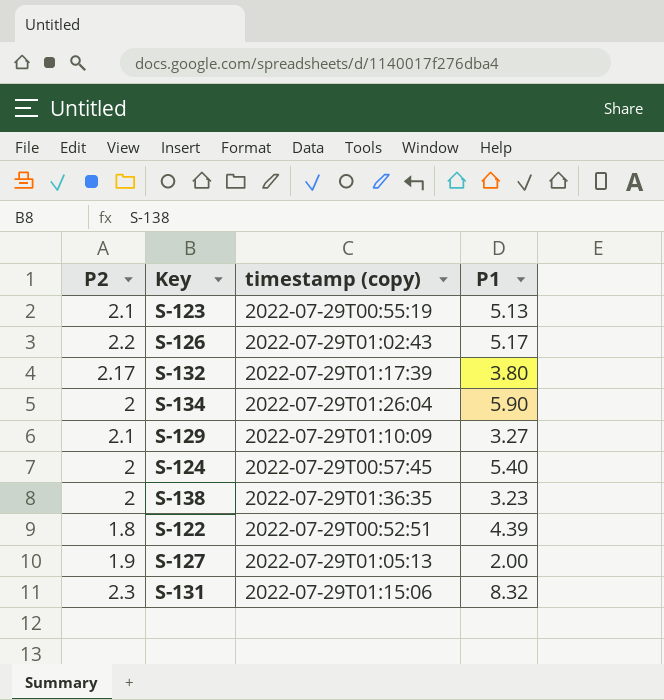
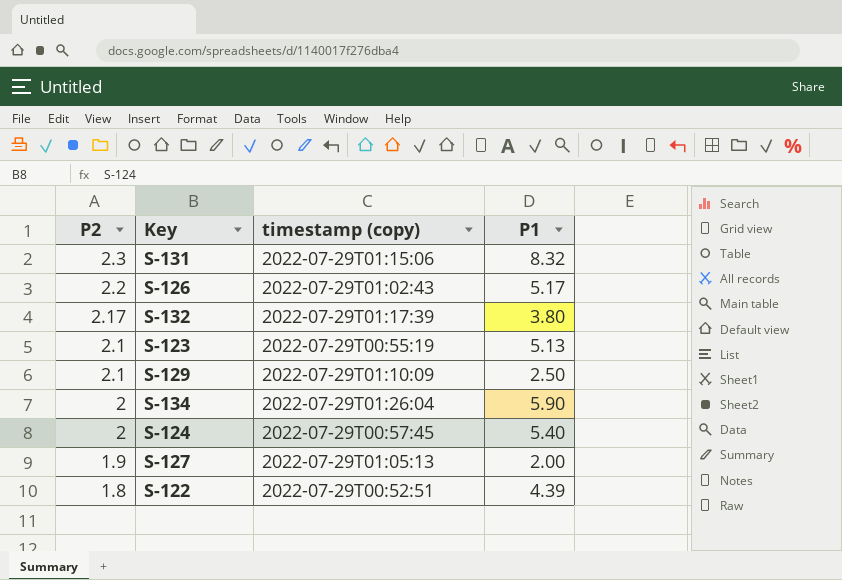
row order: none -> P2 descending
row S-138: 2 | 2022-07-29T01:36:35 | 3.23 -> none
S-129 | P1: 3.27 -> 2.50

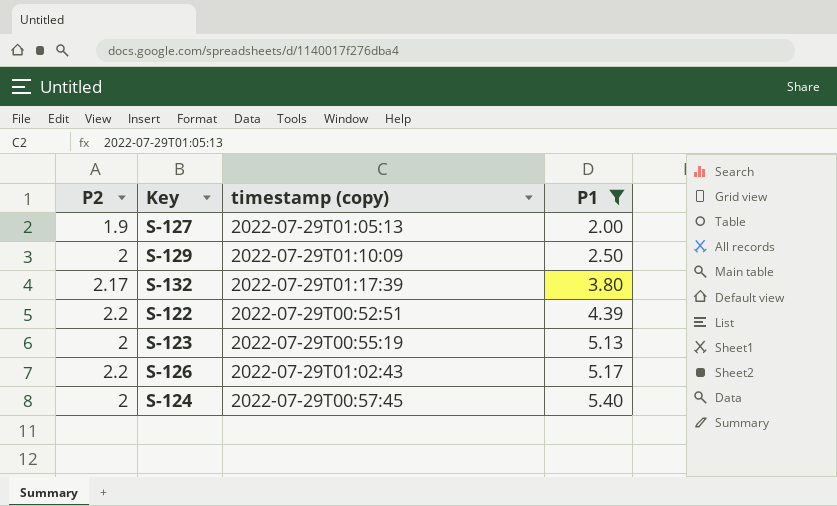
filter: none -> P1 <= 5.40
row order: P2 descending -> P1 ascending
S-129 | P2: 2.1 -> 2
S-122 | P2: 1.8 -> 2.2
S-123 | P2: 2.1 -> 2

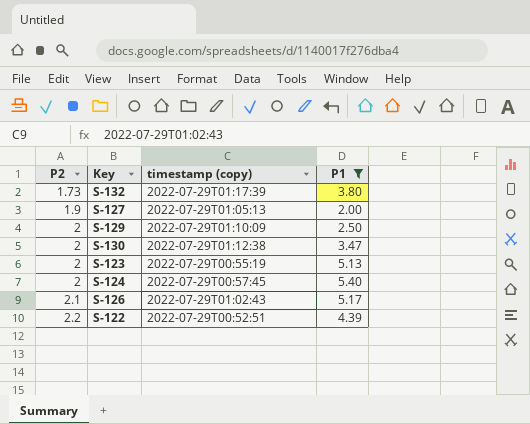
row order: P1 ascending -> P2 ascending
S-132 | P2: 2.17 -> 1.73
row S-130: none -> 2 | 2022-07-29T01:12:38 | 3.47
S-126 | P2: 2.2 -> 2.1

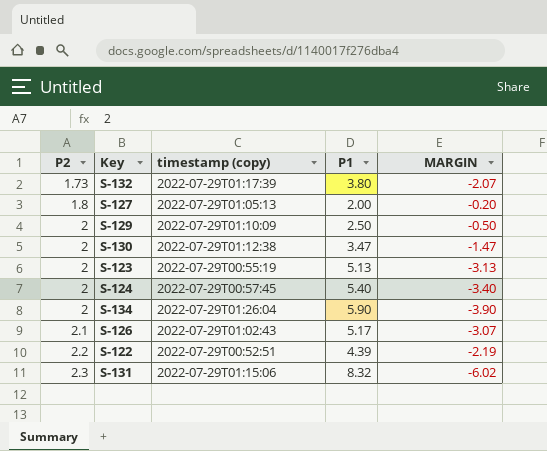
filter: P1 <= 5.40 -> none
column MARGIN | formula: none -> [P2] - [P1]
S-127 | P2: 1.9 -> 1.8

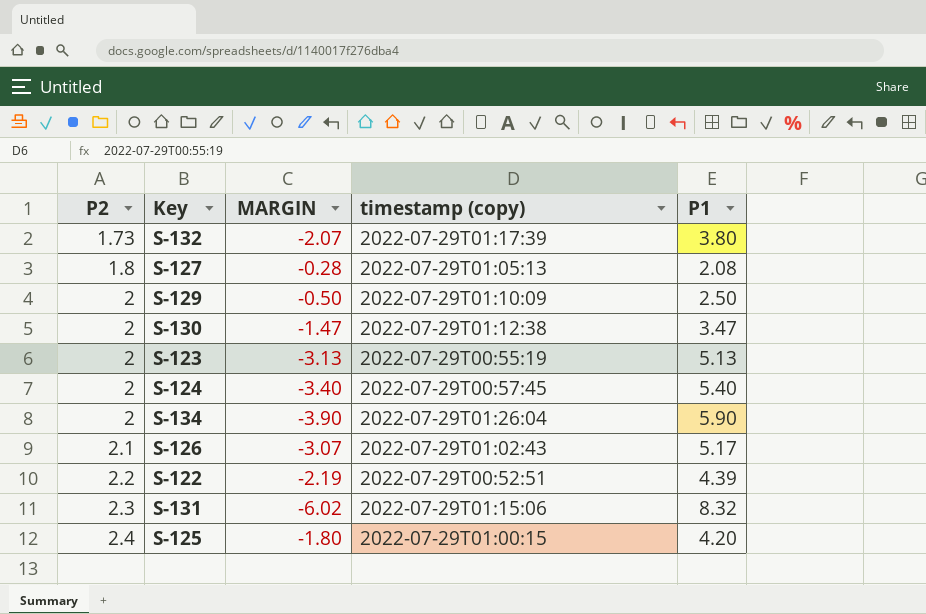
column MARGIN | position: 5 -> 3
S-127 | MARGIN: -0.20 -> -0.28
S-127 | P1: 2.00 -> 2.08
row S-125: none -> 2.4 | -1.80 | 2022-07-29T01:00:15 | 4.20

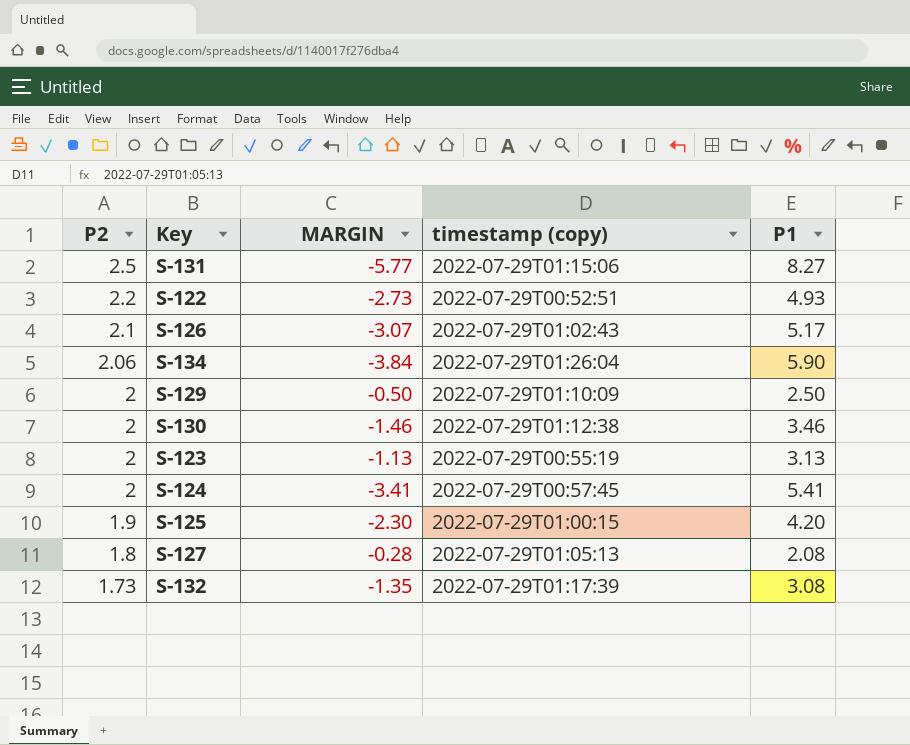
row order: P2 ascending -> P2 descending
S-131 | P2: 2.3 -> 2.5
S-131 | MARGIN: -6.02 -> -5.77
S-131 | P1: 8.32 -> 8.27
S-122 | MARGIN: -2.19 -> -2.73
S-122 | P1: 4.39 -> 4.93
S-134 | P2: 2 -> 2.06
S-134 | MARGIN: -3.90 -> -3.84
S-130 | MARGIN: -1.47 -> -1.46
S-130 | P1: 3.47 -> 3.46
S-123 | MARGIN: -3.13 -> -1.13
S-123 | P1: 5.13 -> 3.13
S-124 | MARGIN: -3.40 -> -3.41
S-124 | P1: 5.40 -> 5.41
S-125 | P2: 2.4 -> 1.9
S-125 | MARGIN: -1.80 -> -2.30
S-132 | MARGIN: -2.07 -> -1.35
S-132 | P1: 3.80 -> 3.08

